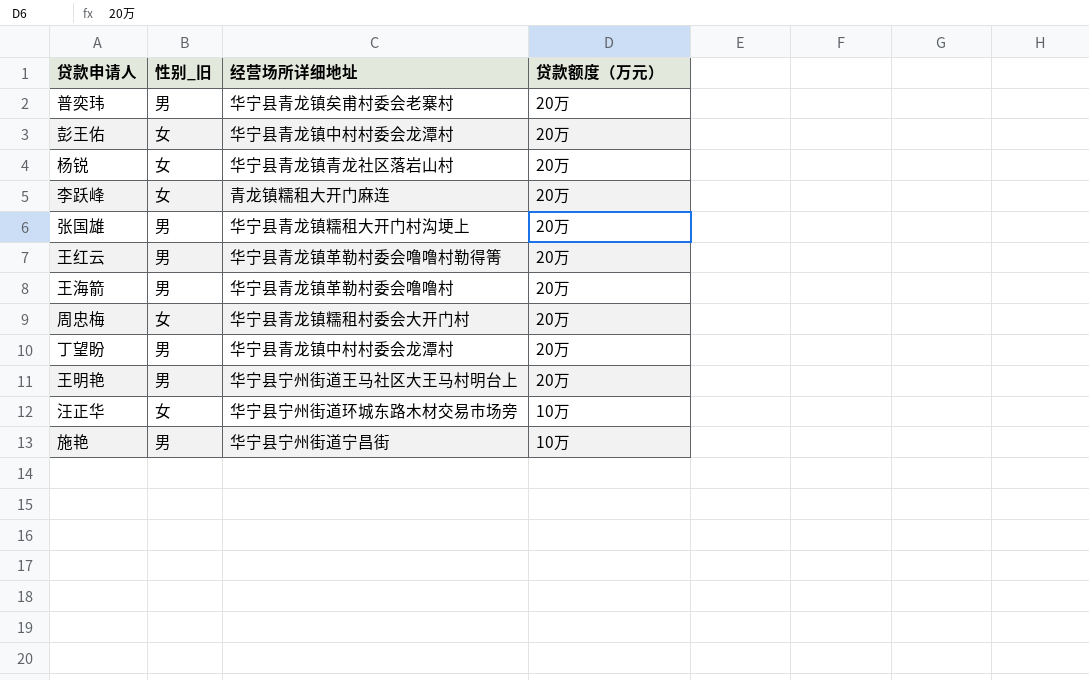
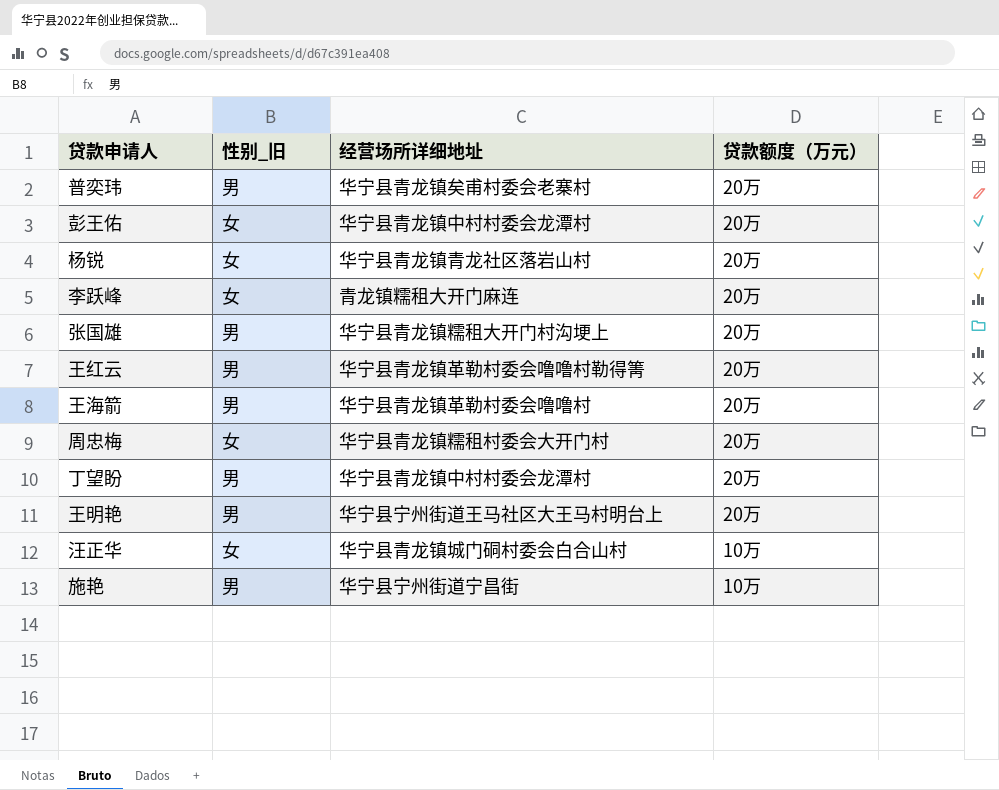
汪正华 | 经营场所详细地址: 华宁县宁州街道环城东路木材交易市场旁 -> 华宁县青龙镇城门硐村委会白合山村

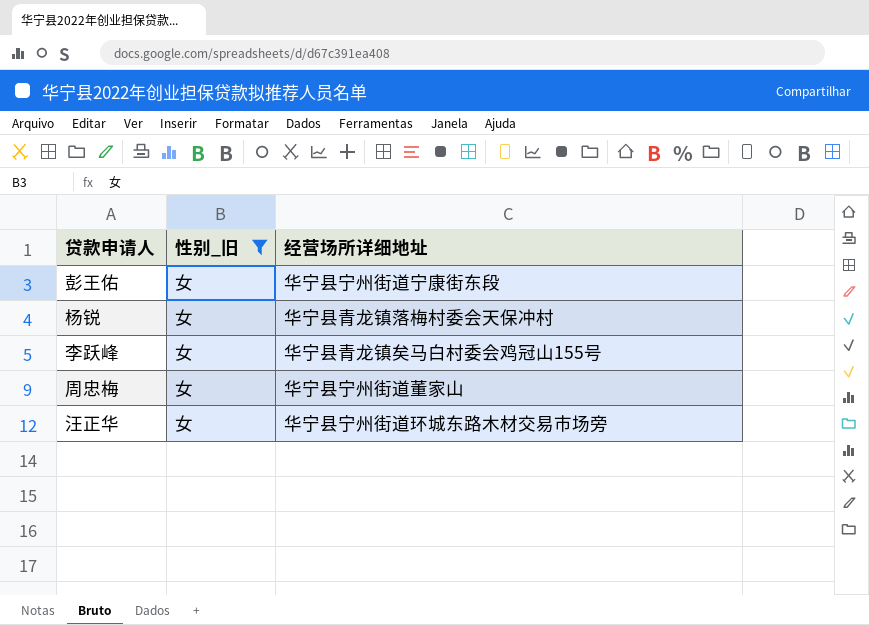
filter: none -> 性别_旧 = 女
column 贷款额度（万元） | position: 4 -> none
彭王佑 | 经营场所详细地址: 华宁县青龙镇中村村委会龙潭村 -> 华宁县宁州街道宁康街东段
杨锐 | 经营场所详细地址: 华宁县青龙镇青龙社区落岩山村 -> 华宁县青龙镇落梅村委会天保冲村
李跃峰 | 经营场所详细地址: 青龙镇糯租大开门麻连 -> 华宁县青龙镇矣马白村委会鸡冠山155号
周忠梅 | 经营场所详细地址: 华宁县青龙镇糯租村委会大开门村 -> 华宁县宁州街道董家山
汪正华 | 经营场所详细地址: 华宁县青龙镇城门硐村委会白合山村 -> 华宁县宁州街道环城东路木材交易市场旁

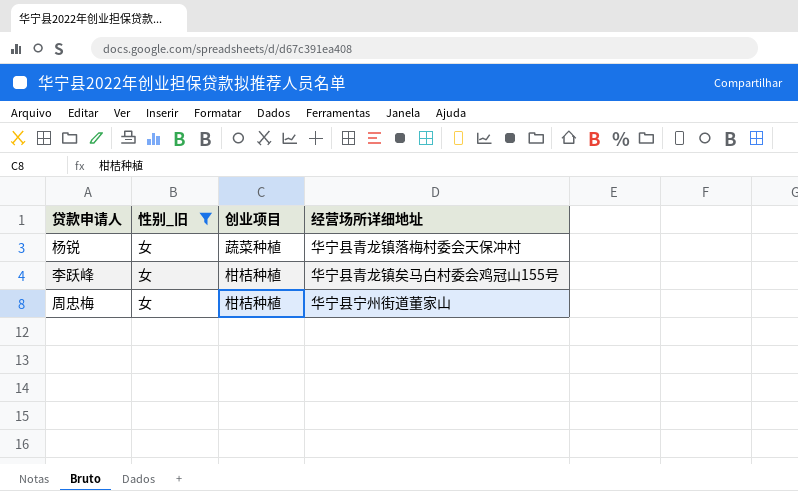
column 创业项目 | position: none -> 3
row 彭王佑: 女 | 华宁县宁州街道宁康街东段 -> none
row 汪正华: 女 | 华宁县宁州街道环城东路木材交易市场旁 -> none

